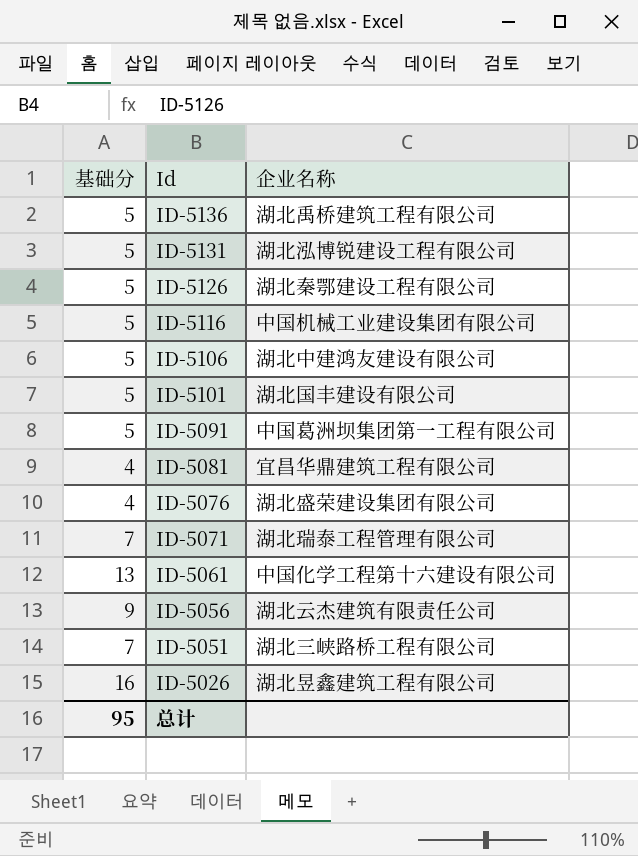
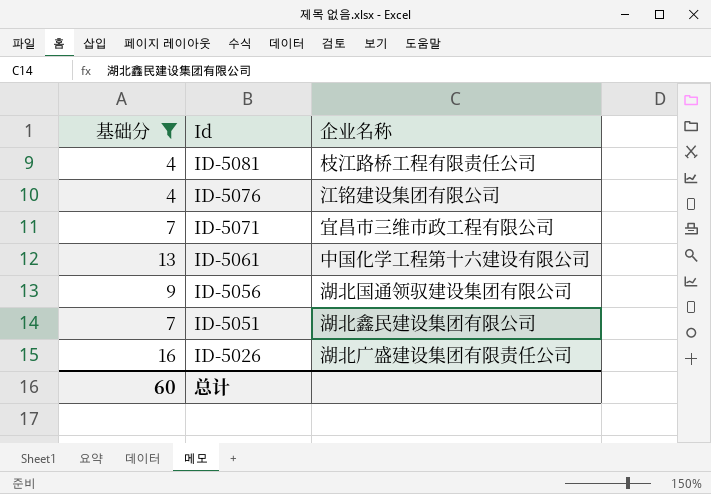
filter: none -> 基础分 != 5
ID-5081 | 企业名称: 宜昌华鼎建筑工程有限公司 -> 枝江路桥工程有限责任公司
ID-5076 | 企业名称: 湖北盛荣建设集团有限公司 -> 江铭建设集团有限公司
ID-5071 | 企业名称: 湖北瑞泰工程管理有限公司 -> 宜昌市三维市政工程有限公司
ID-5056 | 企业名称: 湖北云杰建筑有限责任公司 -> 湖北国通领驭建设集团有限公司
ID-5051 | 企业名称: 湖北三峡路桥工程有限公司 -> 湖北鑫民建设集团有限公司
ID-5026 | 企业名称: 湖北昱鑫建筑工程有限公司 -> 湖北广盛建设集团有限责任公司
总计 | 基础分: 95 -> 60

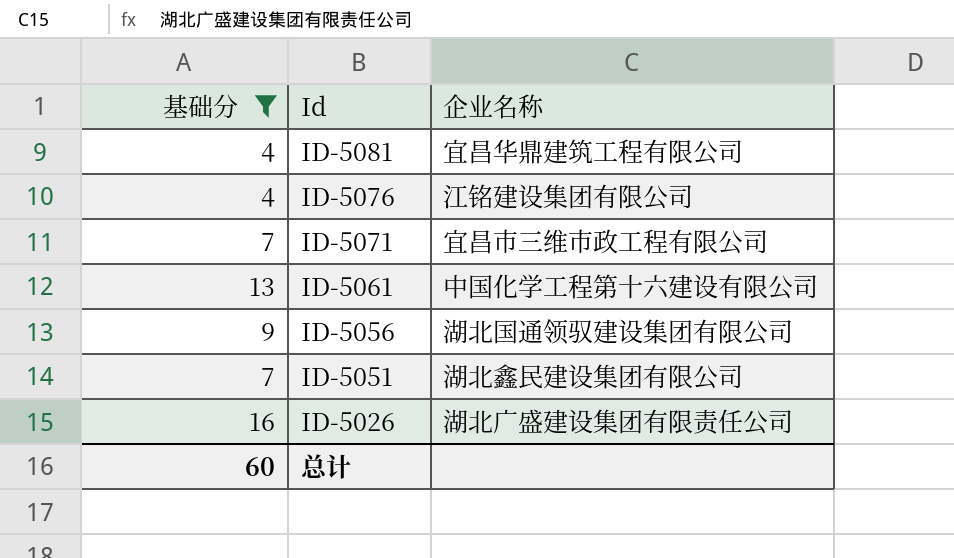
ID-5081 | 企业名称: 枝江路桥工程有限责任公司 -> 宜昌华鼎建筑工程有限公司

